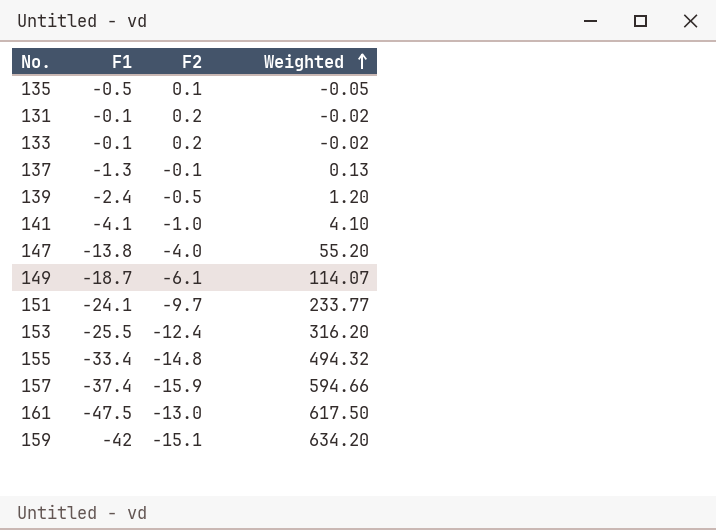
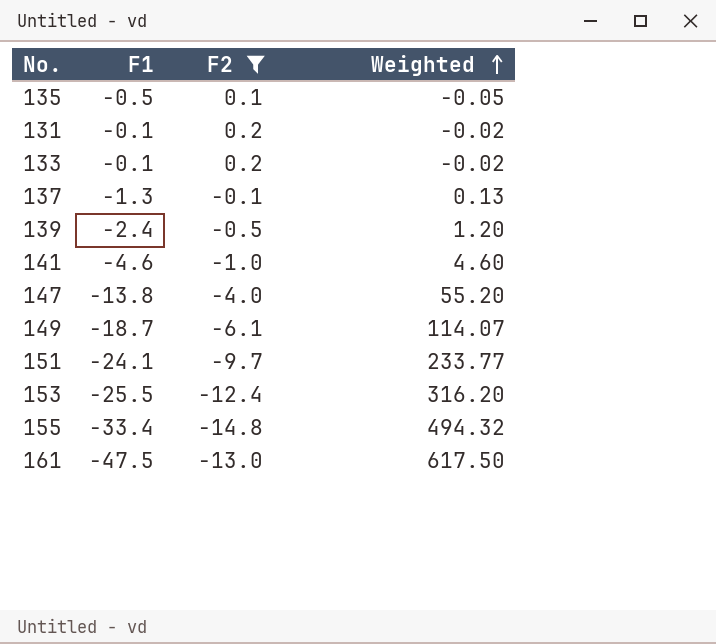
filter: none -> F2 >= -14.8
141 | F1: -4.1 -> -4.6
141 | Weighted: 4.10 -> 4.60

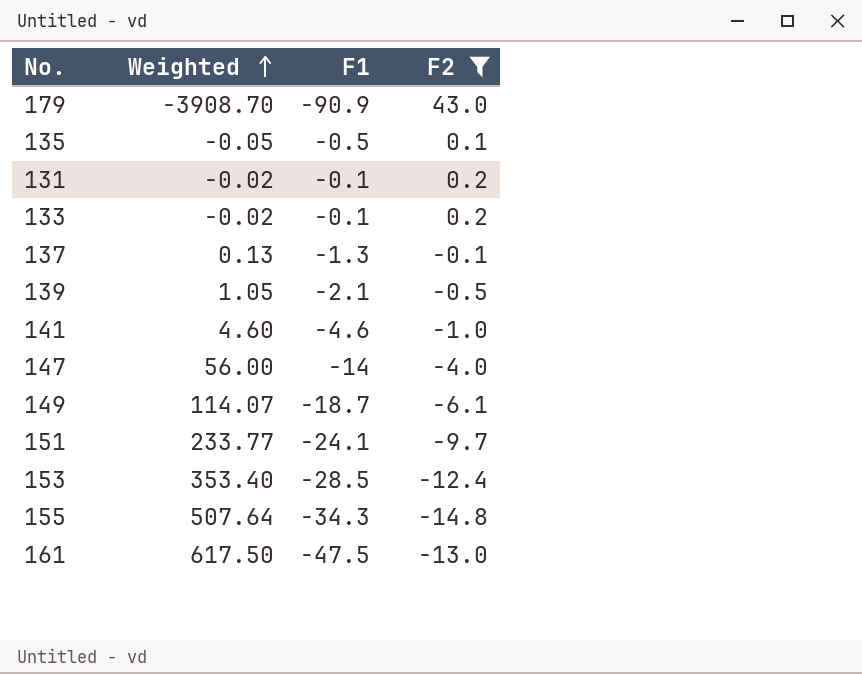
column Weighted | position: 4 -> 2
row 179: none -> -3908.70 | -90.9 | 43.0
139 | Weighted: 1.20 -> 1.05
139 | F1: -2.4 -> -2.1
147 | Weighted: 55.20 -> 56.00
147 | F1: -13.8 -> -14
153 | Weighted: 316.20 -> 353.40
153 | F1: -25.5 -> -28.5
155 | Weighted: 494.32 -> 507.64
155 | F1: -33.4 -> -34.3

